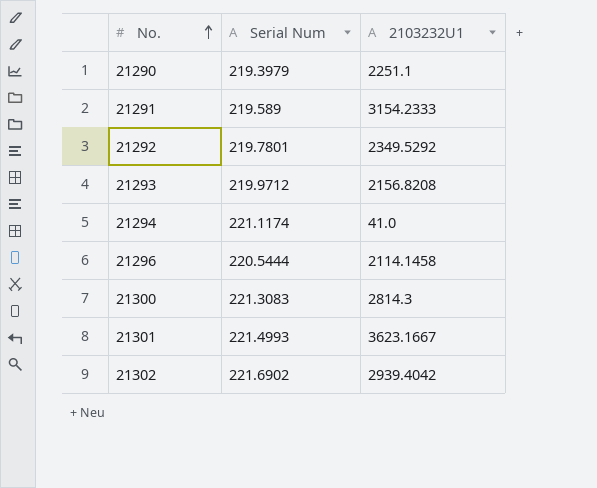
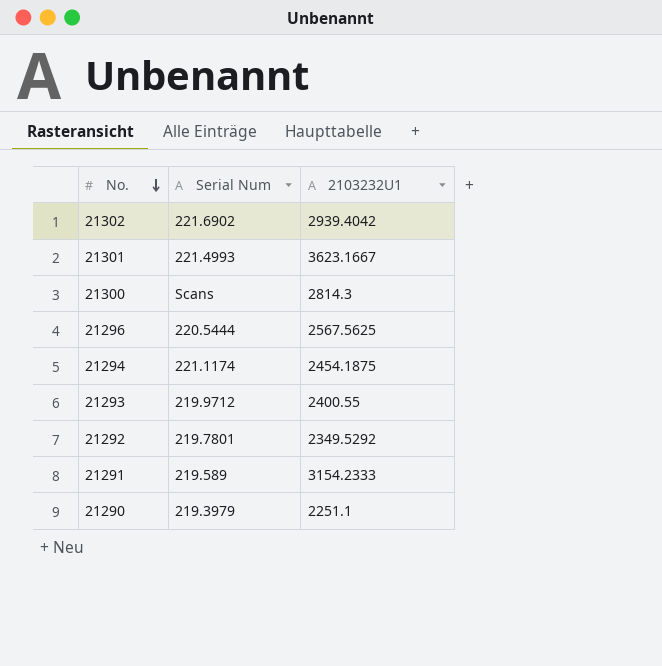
row order: No. ascending -> No. descending
21300 | Serial Num: 221.3083 -> Scans
21296 | 2103232U1: 2114.1458 -> 2567.5625
21294 | 2103232U1: 41.0 -> 2454.1875
21293 | 2103232U1: 2156.8208 -> 2400.55

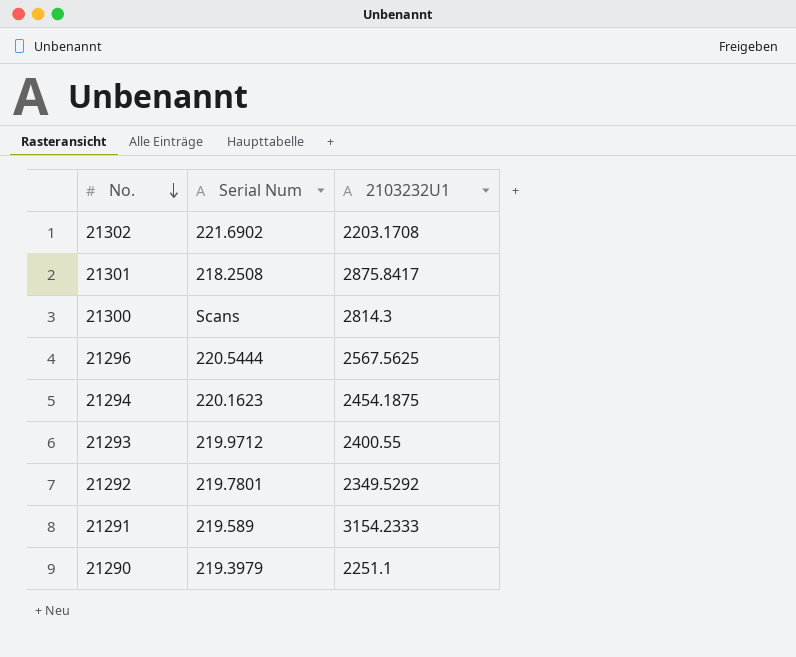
21302 | 2103232U1: 2939.4042 -> 2203.1708
21301 | Serial Num: 221.4993 -> 218.2508
21301 | 2103232U1: 3623.1667 -> 2875.8417
21294 | Serial Num: 221.1174 -> 220.1623

